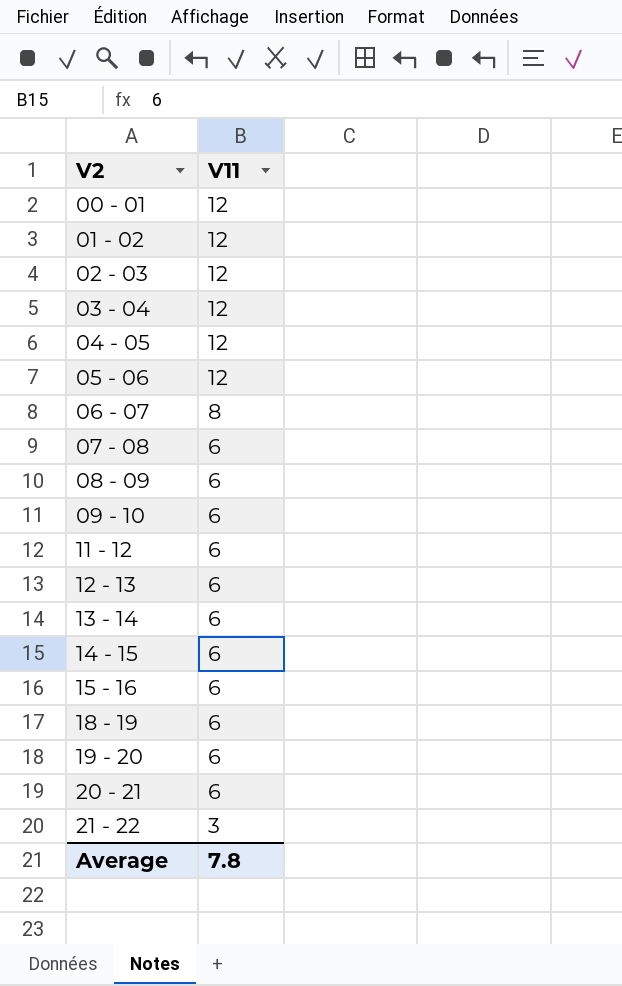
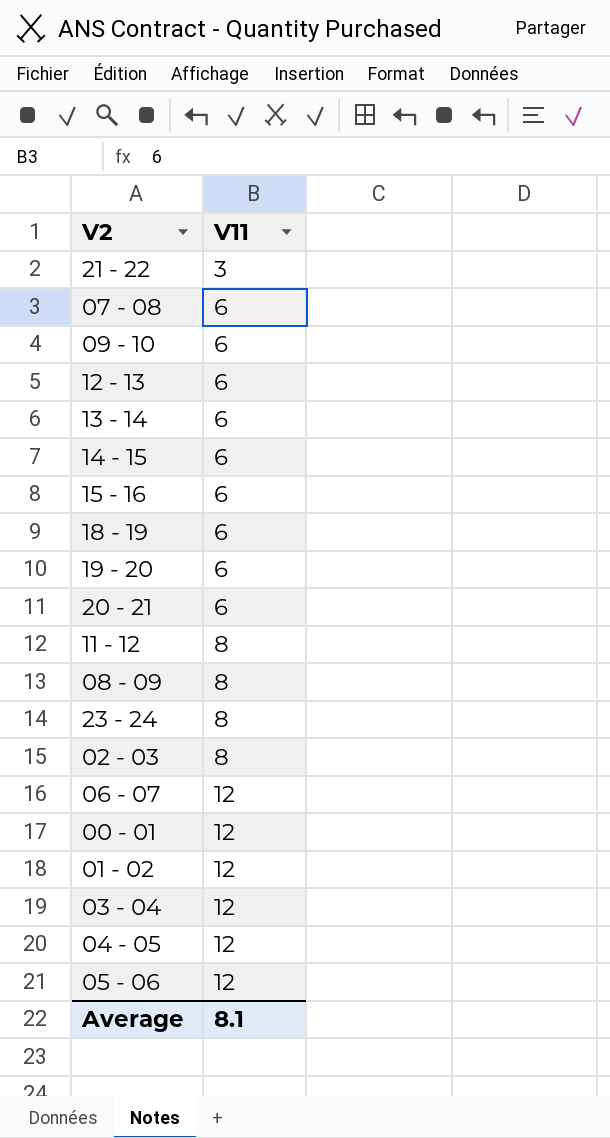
row order: V2 ascending -> V11 ascending
11 - 12 | V11: 6 -> 8
08 - 09 | V11: 6 -> 8
row 23 - 24: none -> 8
02 - 03 | V11: 12 -> 8
06 - 07 | V11: 8 -> 12
Average | V11: 7.8 -> 8.1

